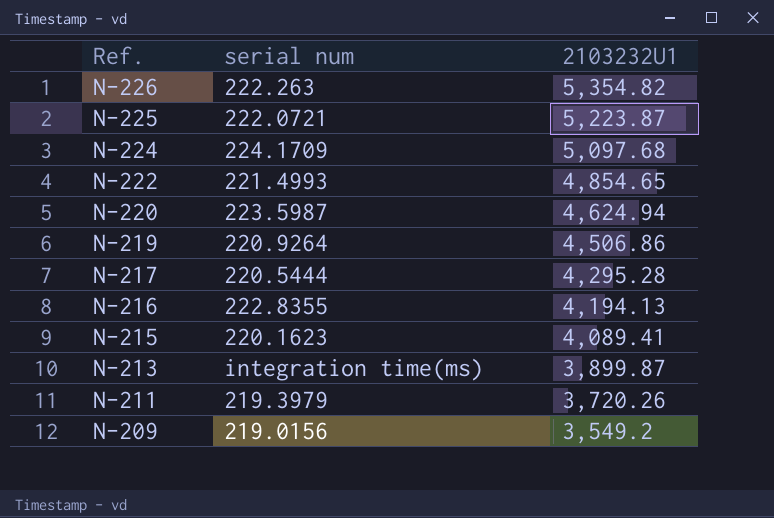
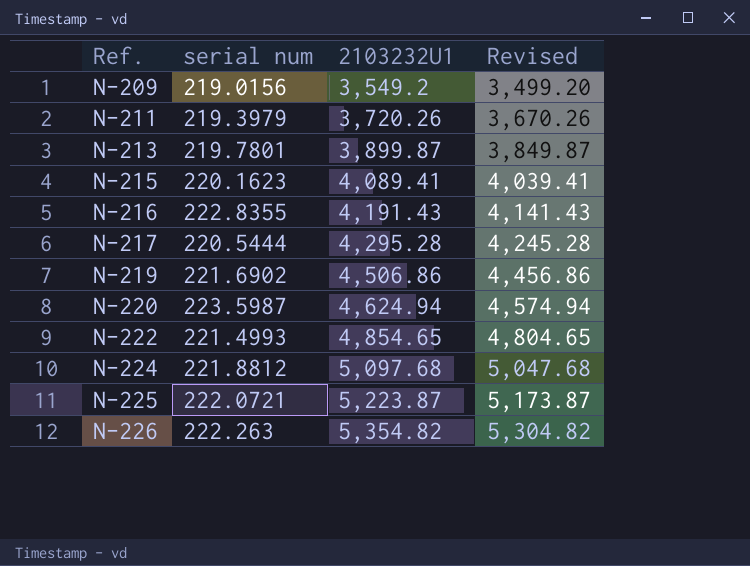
row order: Ref. descending -> Ref. ascending
column Revised | formula: none -> [2103232U1] - 50
N-213 | serial num: integration time(ms) -> 219.7801
N-216 | 2103232U1: 4,194.13 -> 4,191.43
N-219 | serial num: 220.9264 -> 221.6902
N-224 | serial num: 224.1709 -> 221.8812

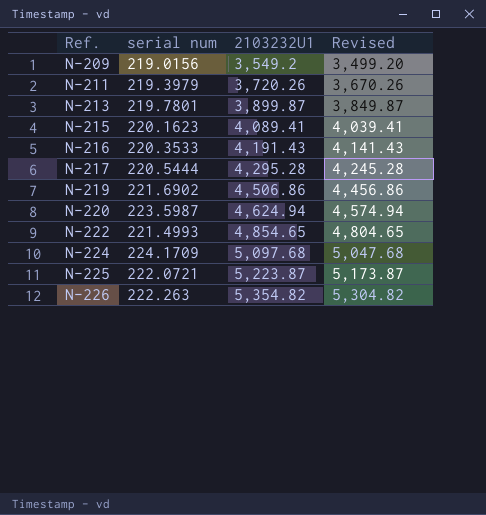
N-216 | serial num: 222.8355 -> 220.3533
N-224 | serial num: 221.8812 -> 224.1709

